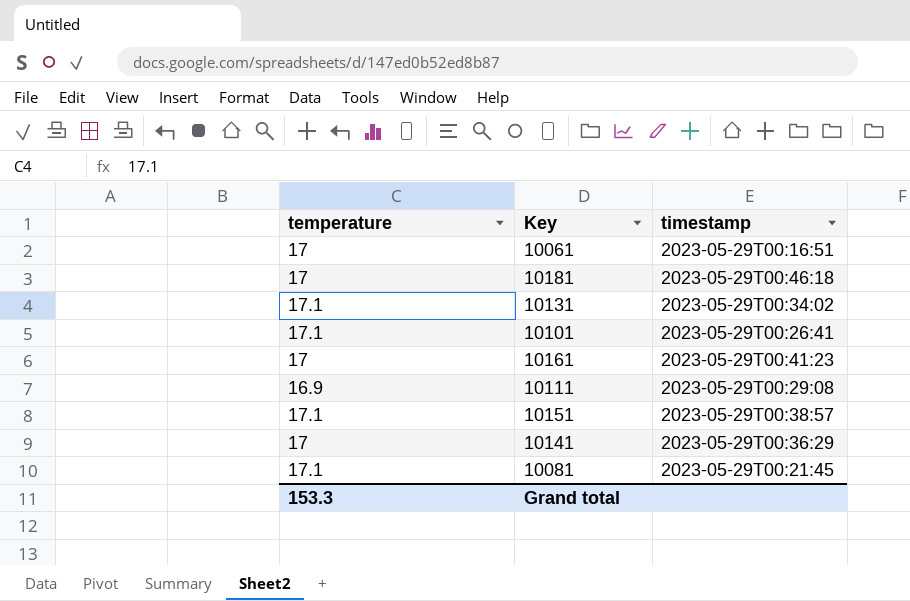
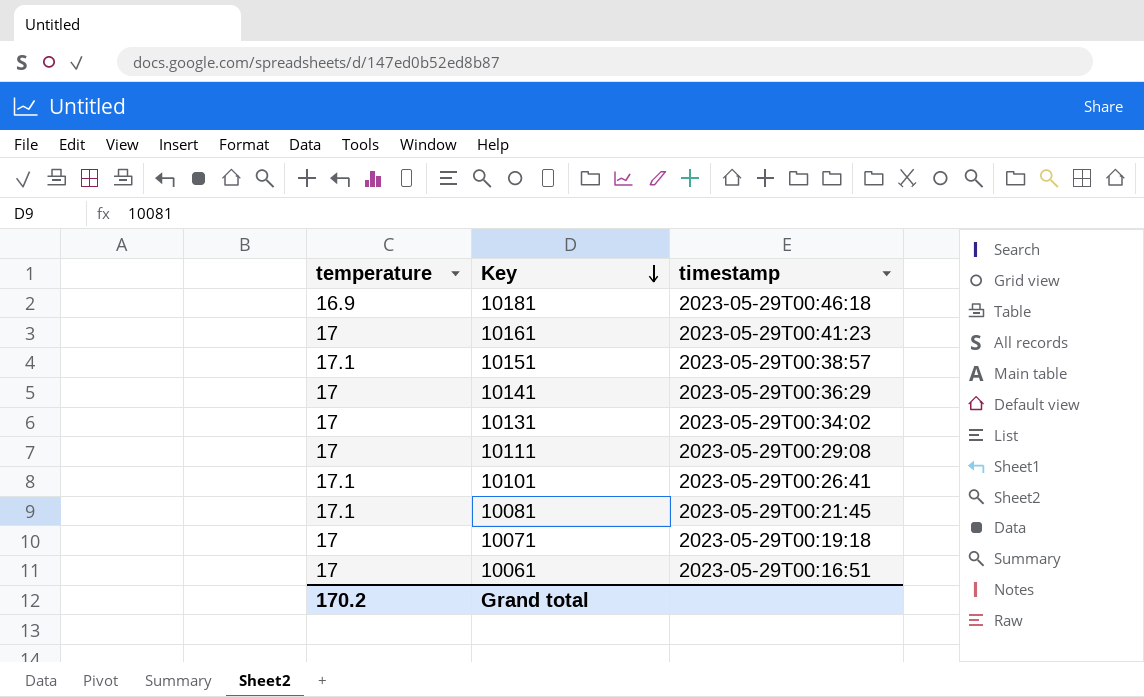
row order: none -> Key descending
10181 | temperature: 17 -> 16.9
10131 | temperature: 17.1 -> 17
10111 | temperature: 16.9 -> 17
row 10071: none -> 17 | 2023-05-29T00:19:18
Grand total | temperature: 153.3 -> 170.2

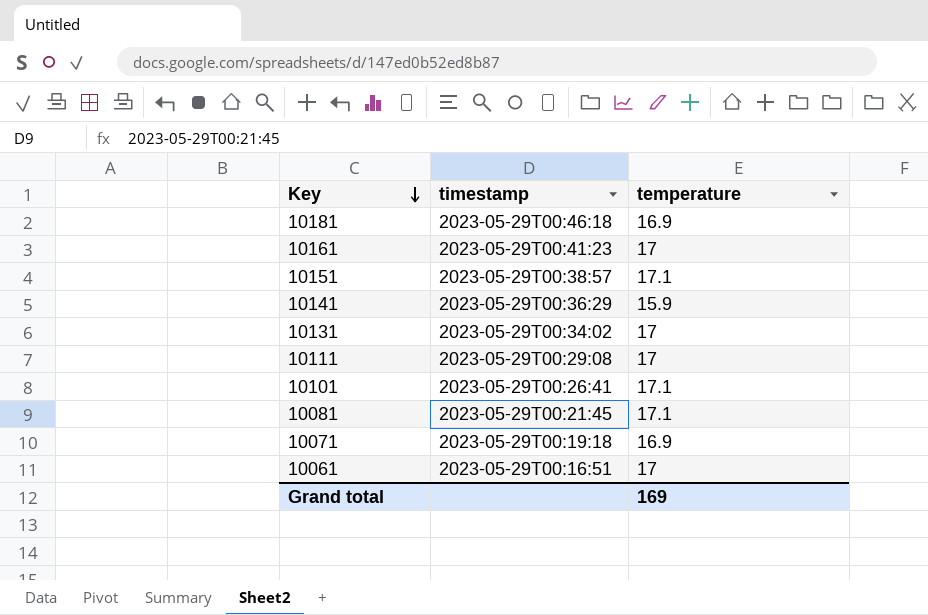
column temperature | position: 1 -> 3
10141 | temperature: 17 -> 15.9
10071 | temperature: 17 -> 16.9
Grand total | temperature: 170.2 -> 169

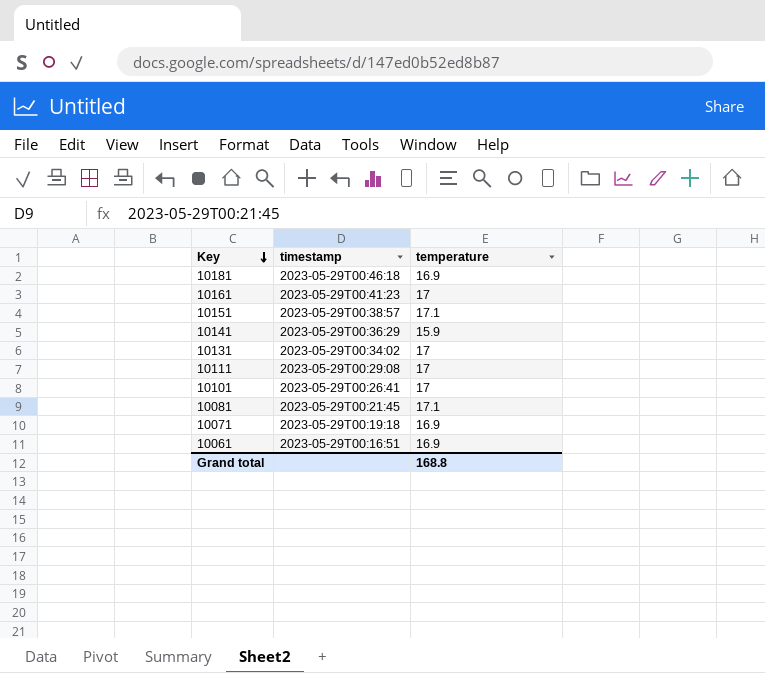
10101 | temperature: 17.1 -> 17
10061 | temperature: 17 -> 16.9
Grand total | temperature: 169 -> 168.8

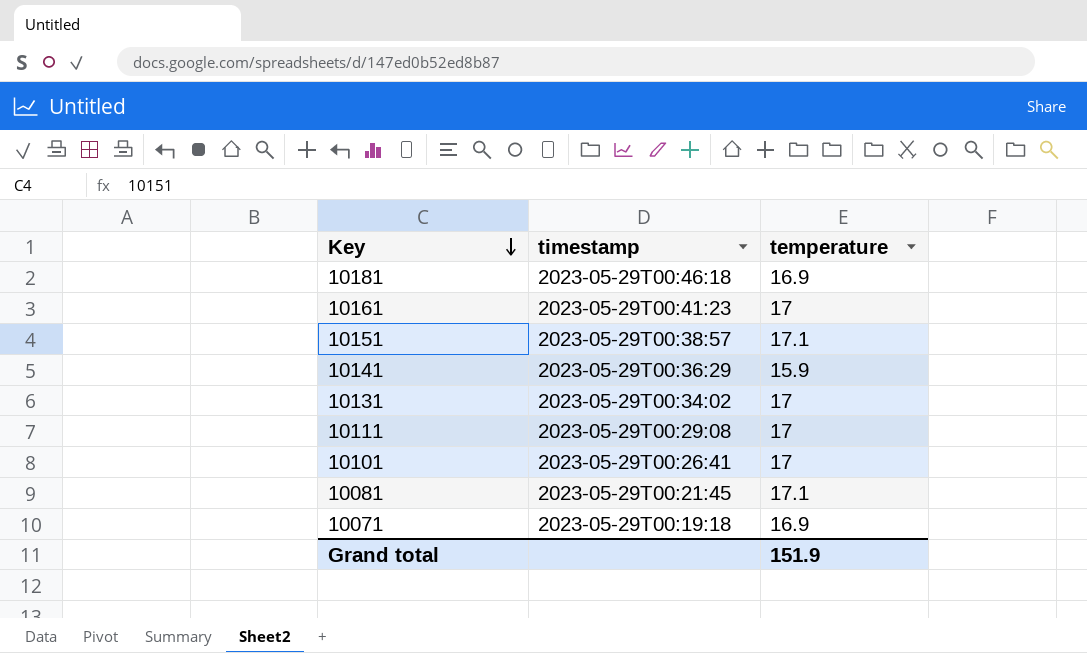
row 10061: 2023-05-29T00:16:51 | 16.9 -> none
Grand total | temperature: 168.8 -> 151.9

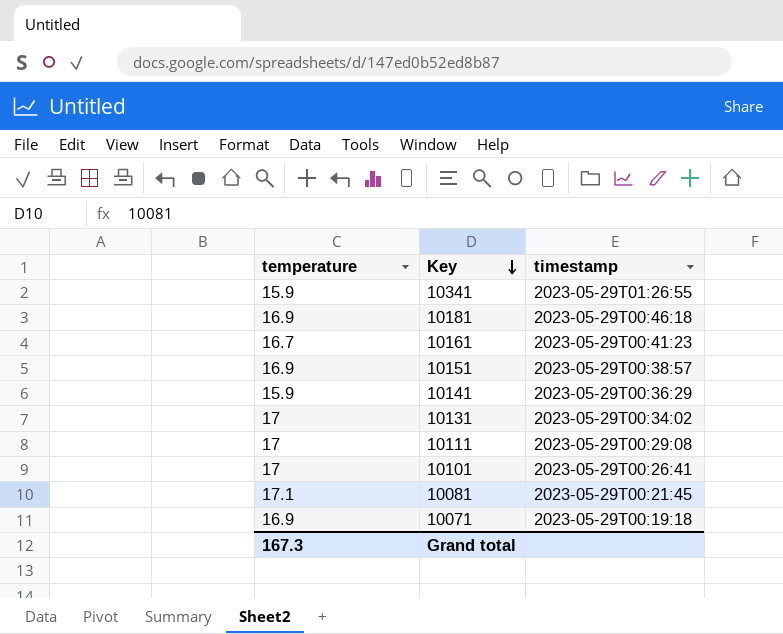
column temperature | position: 3 -> 1
row 10341: none -> 15.9 | 2023-05-29T01:26:55
10161 | temperature: 17 -> 16.7
10151 | temperature: 17.1 -> 16.9
Grand total | temperature: 151.9 -> 167.3

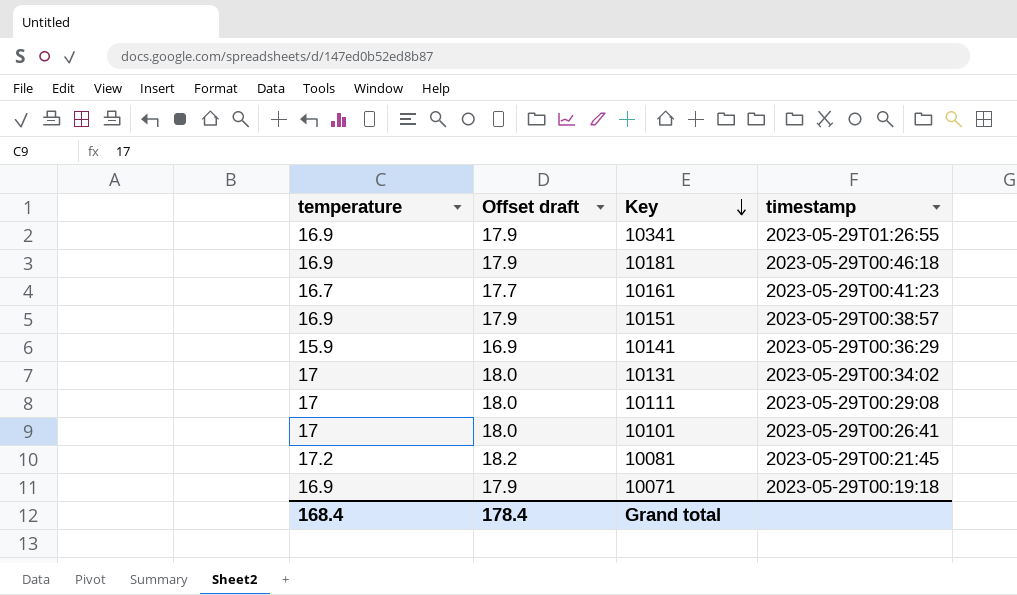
column Offset draft | formula: none -> [temperature] + 1
10341 | temperature: 15.9 -> 16.9
10081 | temperature: 17.1 -> 17.2
Grand total | temperature: 167.3 -> 168.4

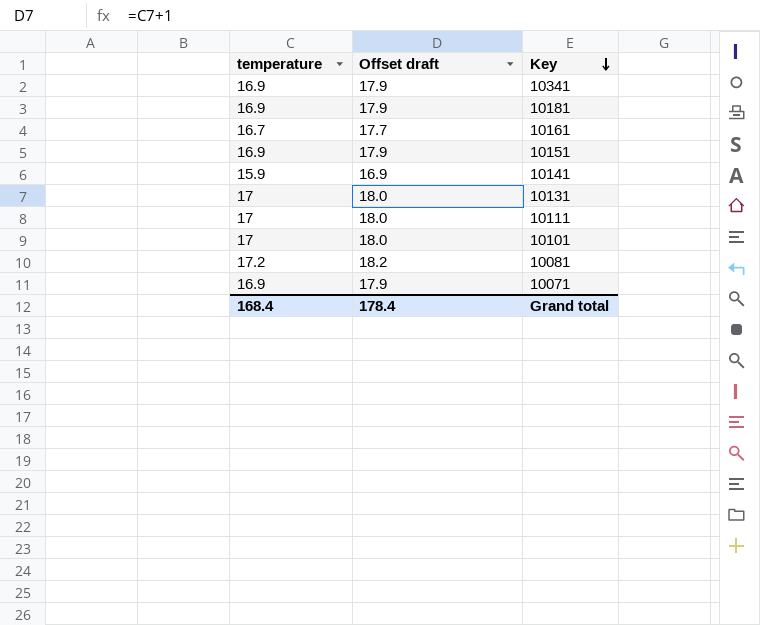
column timestamp | position: 4 -> none

